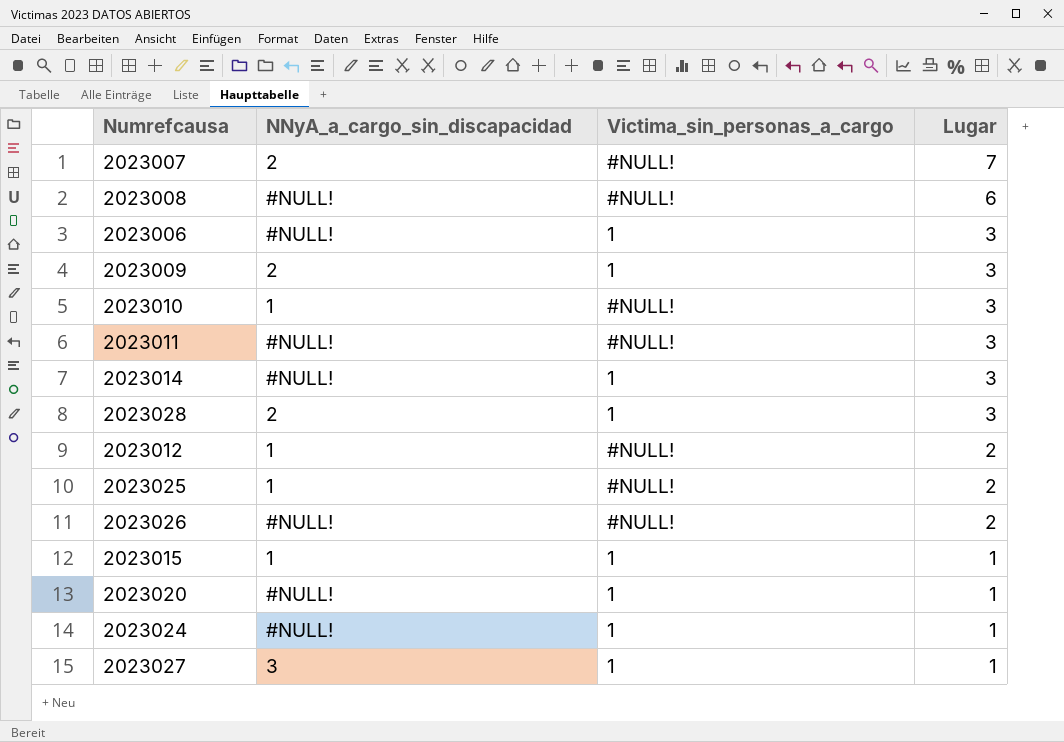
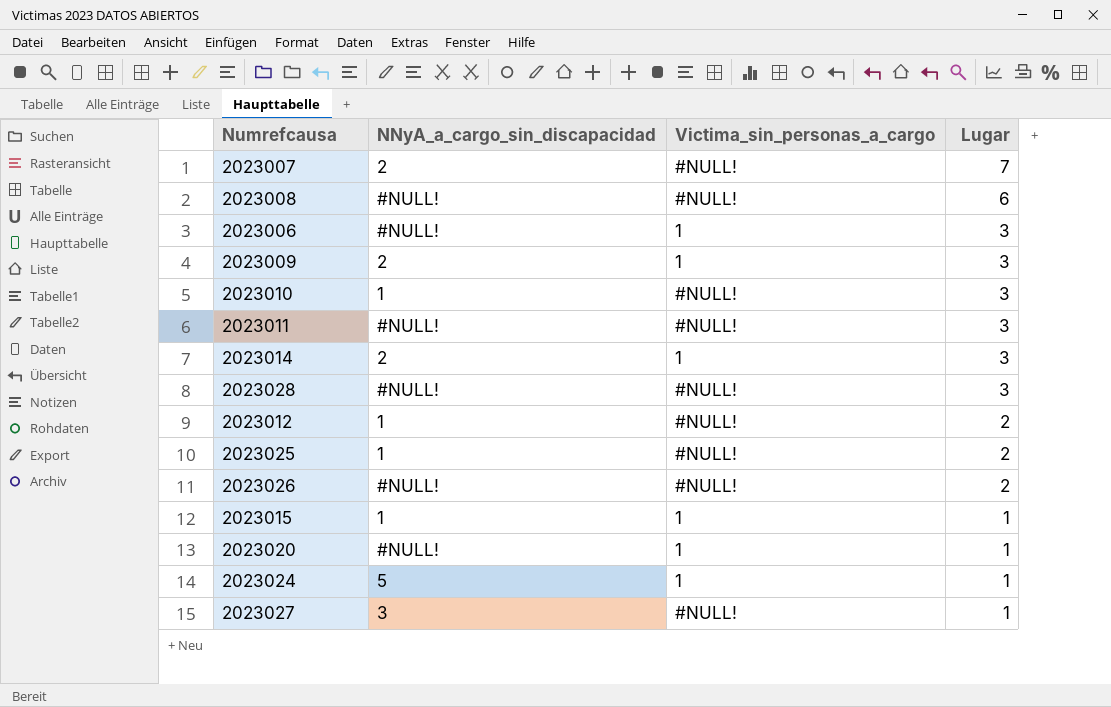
2023014 | NNyA_a_cargo_sin_discapacidad: #NULL! -> 2
2023028 | NNyA_a_cargo_sin_discapacidad: 2 -> #NULL!
2023028 | Victima_sin_personas_a_cargo: 1 -> #NULL!
2023024 | NNyA_a_cargo_sin_discapacidad: #NULL! -> 5
2023027 | Victima_sin_personas_a_cargo: 1 -> #NULL!

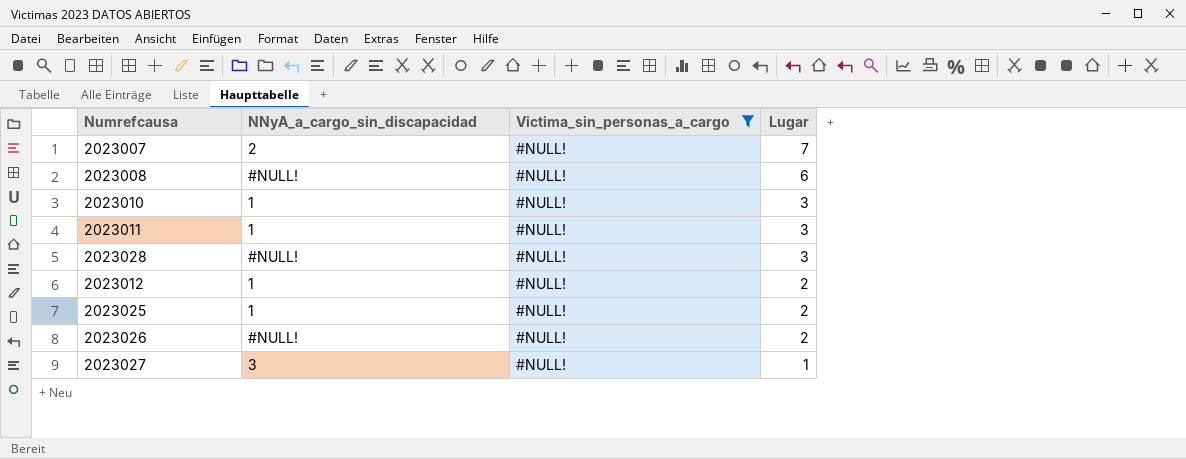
filter: none -> Victima_sin_personas_a_cargo = #NULL!
2023011 | NNyA_a_cargo_sin_discapacidad: #NULL! -> 1

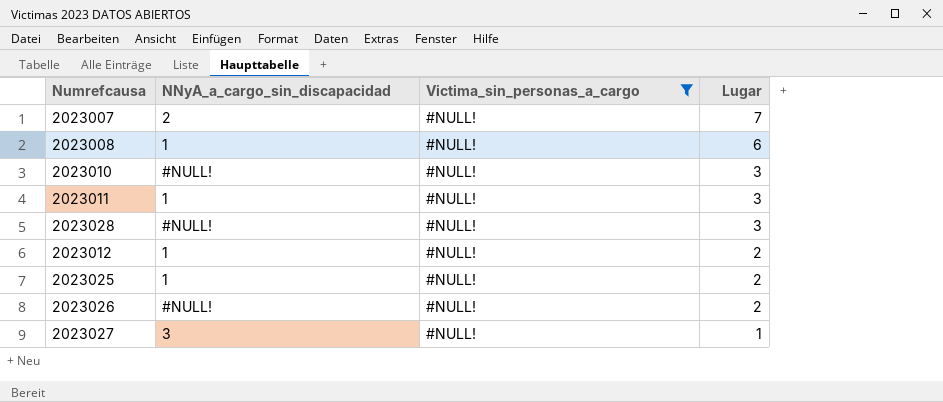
2023008 | NNyA_a_cargo_sin_discapacidad: #NULL! -> 1
2023010 | NNyA_a_cargo_sin_discapacidad: 1 -> #NULL!

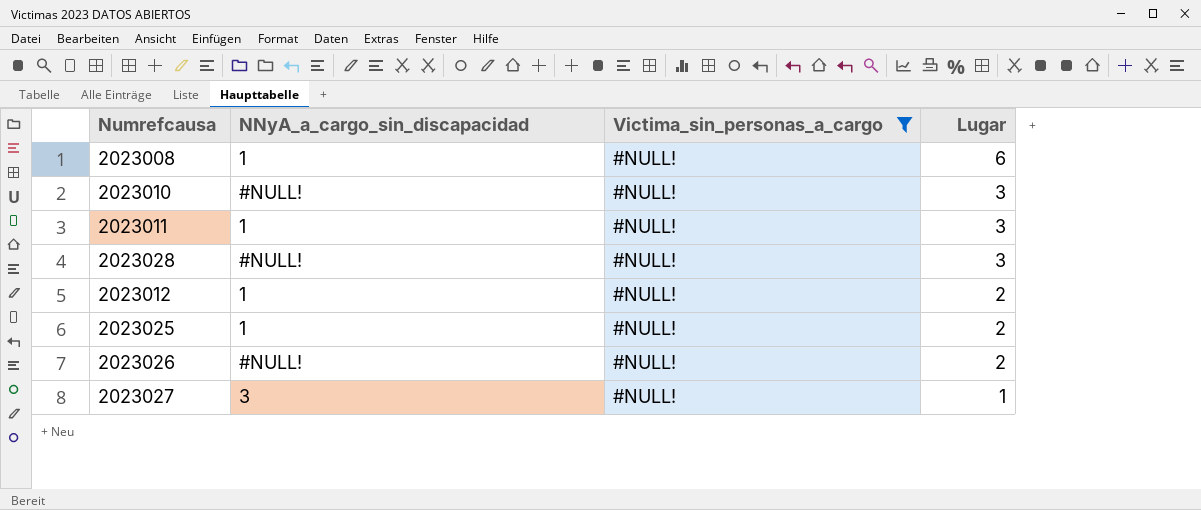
row 2023007: 2 | #NULL! | 7 -> none

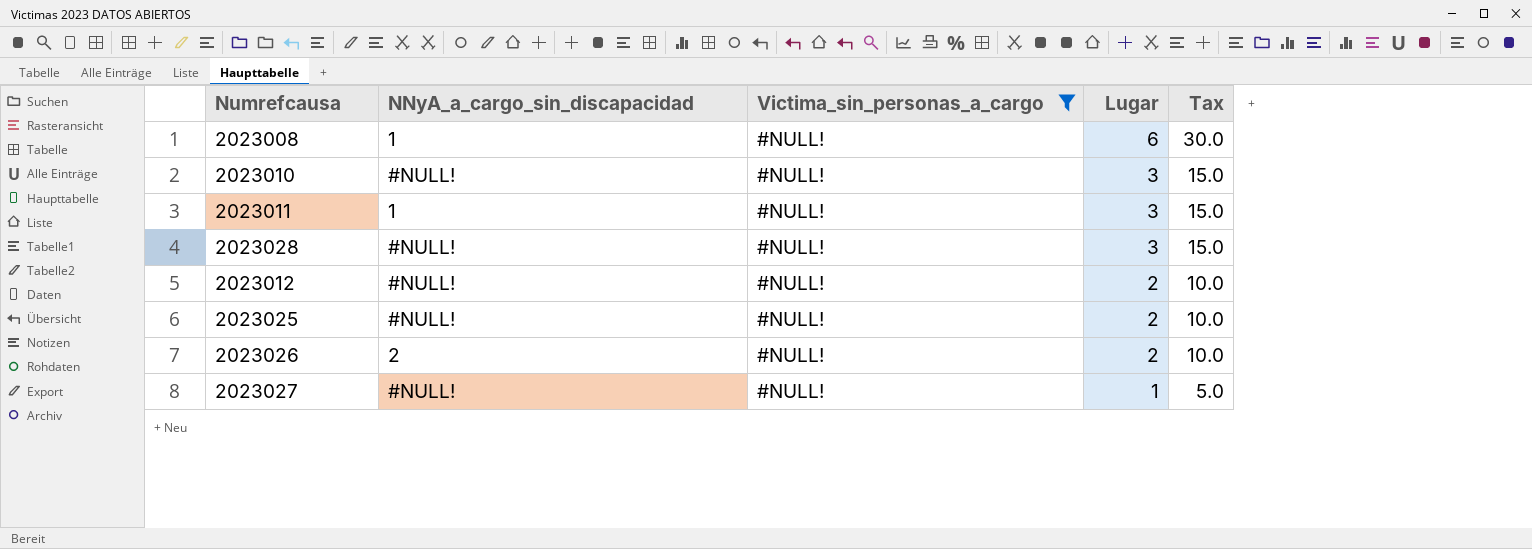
column Tax | formula: none -> [Lugar] * 5
2023012 | NNyA_a_cargo_sin_discapacidad: 1 -> #NULL!
2023025 | NNyA_a_cargo_sin_discapacidad: 1 -> #NULL!
2023026 | NNyA_a_cargo_sin_discapacidad: #NULL! -> 2
2023027 | NNyA_a_cargo_sin_discapacidad: 3 -> #NULL!

